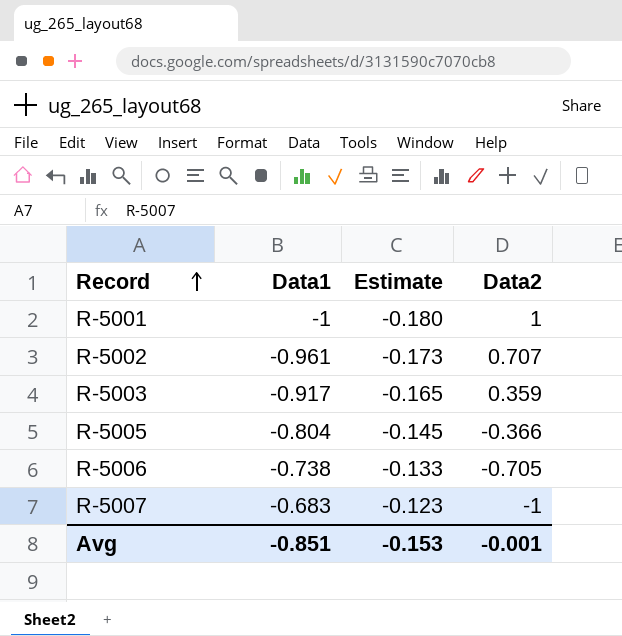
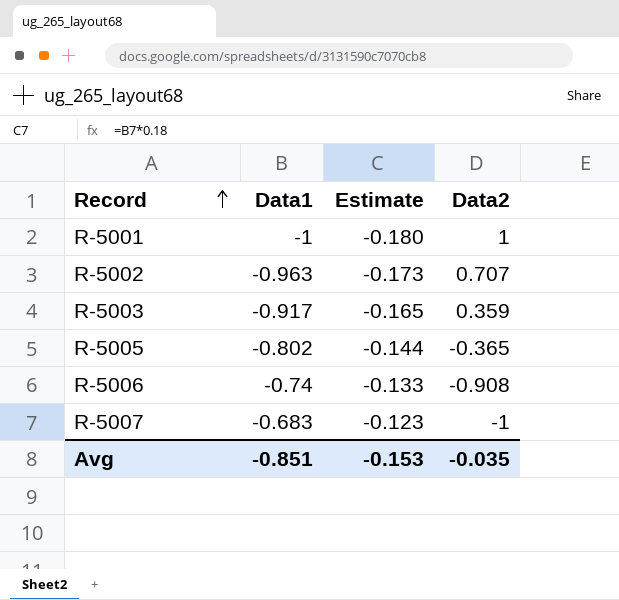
R-5002 | Data1: -0.961 -> -0.963
R-5005 | Data1: -0.804 -> -0.802
R-5005 | Estimate: -0.145 -> -0.144
R-5005 | Data2: -0.366 -> -0.365
R-5006 | Data1: -0.738 -> -0.74
R-5006 | Data2: -0.705 -> -0.908
Avg | Data2: -0.001 -> -0.035

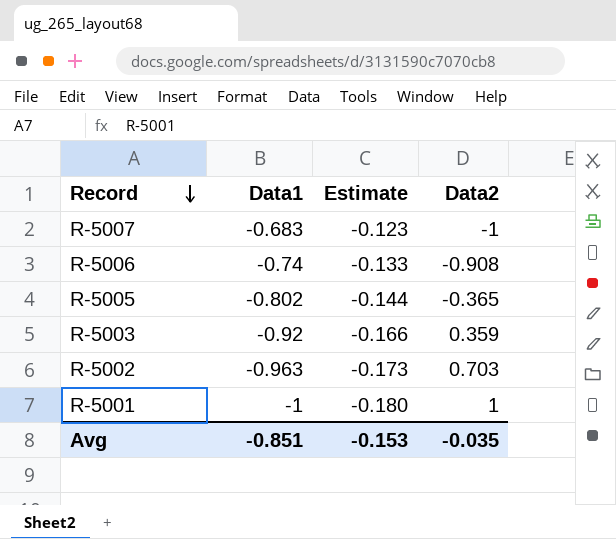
row order: Record ascending -> Record descending
R-5003 | Data1: -0.917 -> -0.92
R-5003 | Estimate: -0.165 -> -0.166
R-5002 | Data2: 0.707 -> 0.703

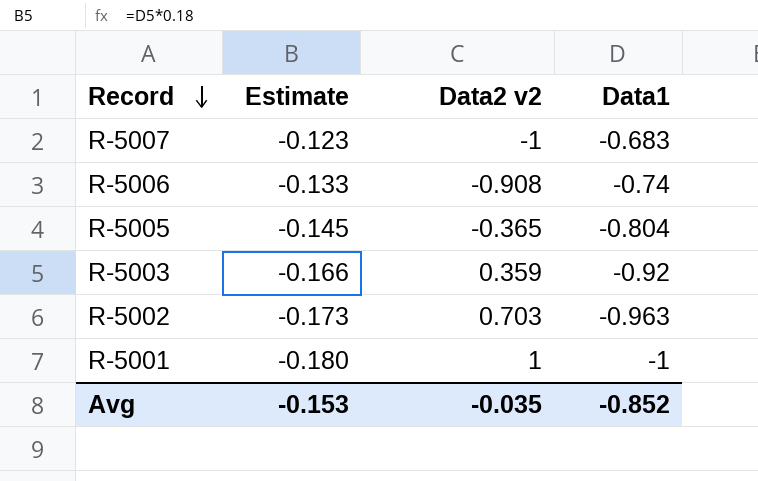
column name: Data2 -> Data2 v2
column Data1 | position: 2 -> 4
R-5005 | Estimate: -0.144 -> -0.145
R-5005 | Data1: -0.802 -> -0.804
Avg | Data1: -0.851 -> -0.852

